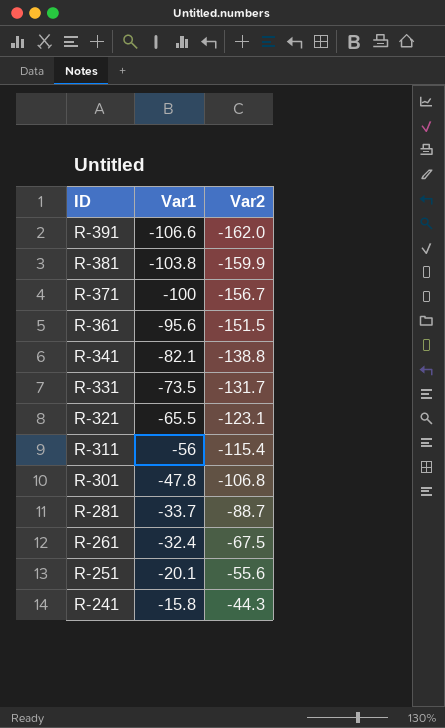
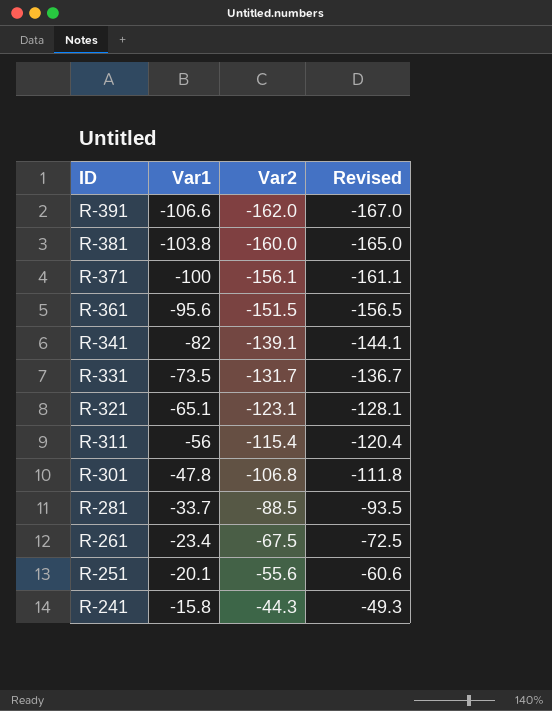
column Revised | formula: none -> [Var2] - 5
R-381 | Var2: -159.9 -> -160.0
R-371 | Var2: -156.7 -> -156.1
R-341 | Var1: -82.1 -> -82
R-341 | Var2: -138.8 -> -139.1
R-321 | Var1: -65.5 -> -65.1
R-281 | Var2: -88.7 -> -88.5
R-261 | Var1: -32.4 -> -23.4

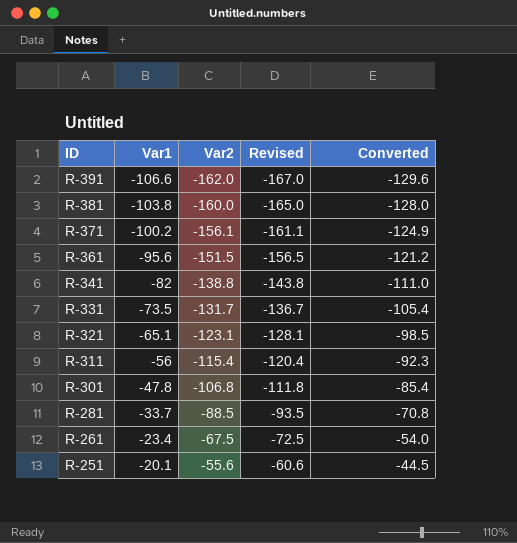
column Converted | formula: none -> [Var2] * 0.8
row R-241: -15.8 | -44.3 | -49.3 -> none
R-371 | Var1: -100 -> -100.2
R-341 | Var2: -139.1 -> -138.8
R-341 | Revised: -144.1 -> -143.8

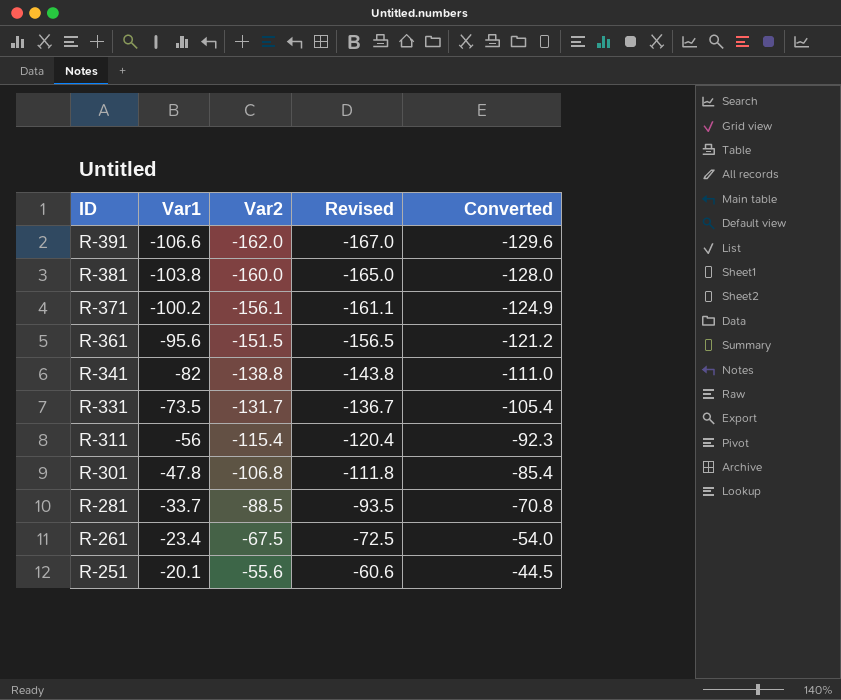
row R-321: -65.1 | -123.1 | -128.1 | -98.5 -> none

